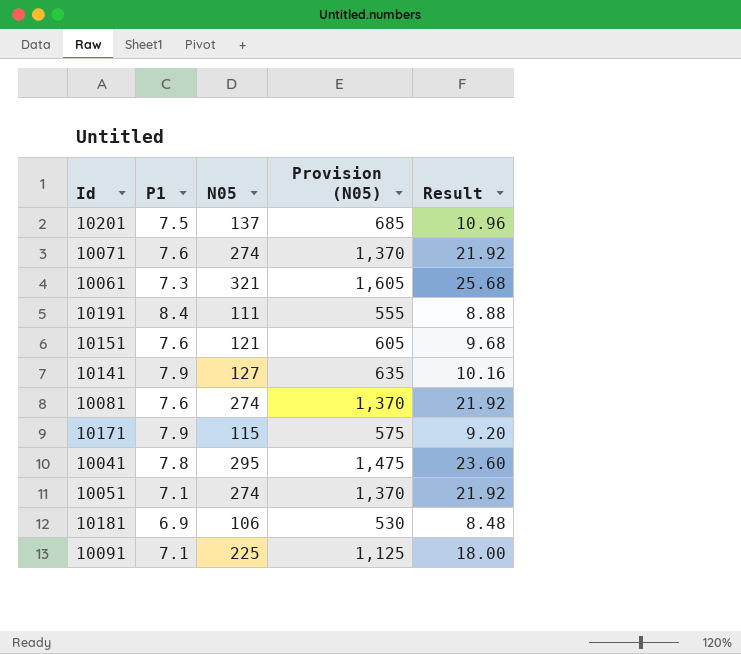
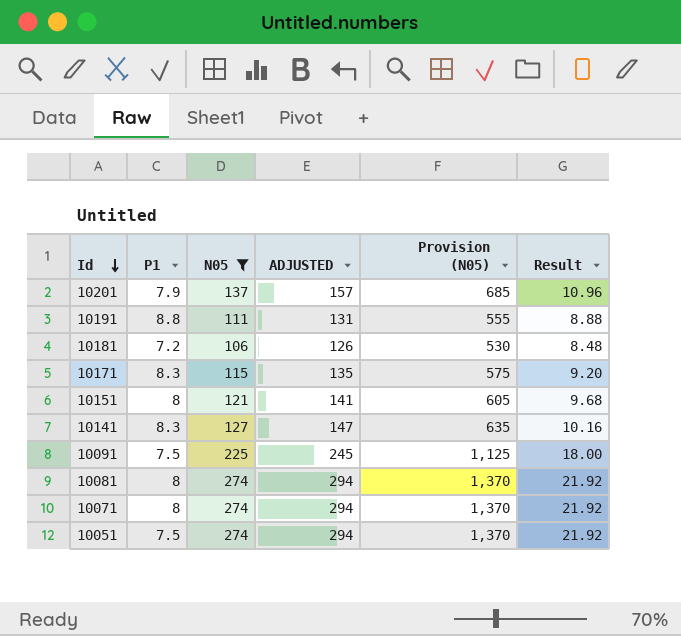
filter: none -> N05 <= 274
row order: none -> Id descending
column ADJUSTED | formula: none -> [N05] + 20
10201 | P1: 7.5 -> 7.9
10191 | P1: 8.4 -> 8.8
10181 | P1: 6.9 -> 7.2
10171 | P1: 7.9 -> 8.3
10151 | P1: 7.6 -> 8
10141 | P1: 7.9 -> 8.3
10091 | P1: 7.1 -> 7.5
10081 | P1: 7.6 -> 8
10071 | P1: 7.6 -> 8
10051 | P1: 7.1 -> 7.5

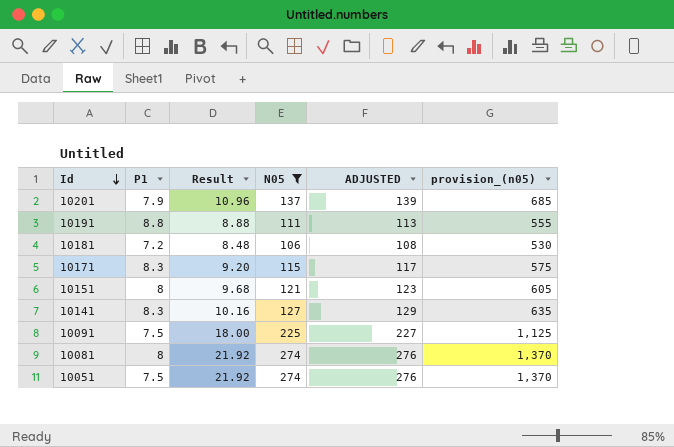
column Result | position: 6 -> 3
column ADJUSTED | formula: [N05] + 20 -> [N05] + 2
column name: Provision (N05) -> provision_(n05)
row 10071: 8 | 274 | 294 | 1,370 | 21.92 -> none

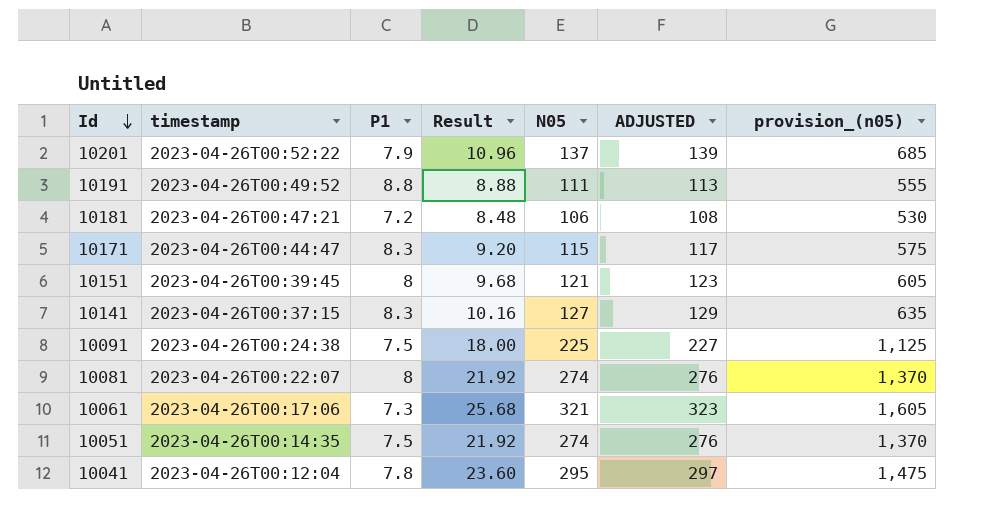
filter: N05 <= 274 -> none
column timestamp | position: none -> 2

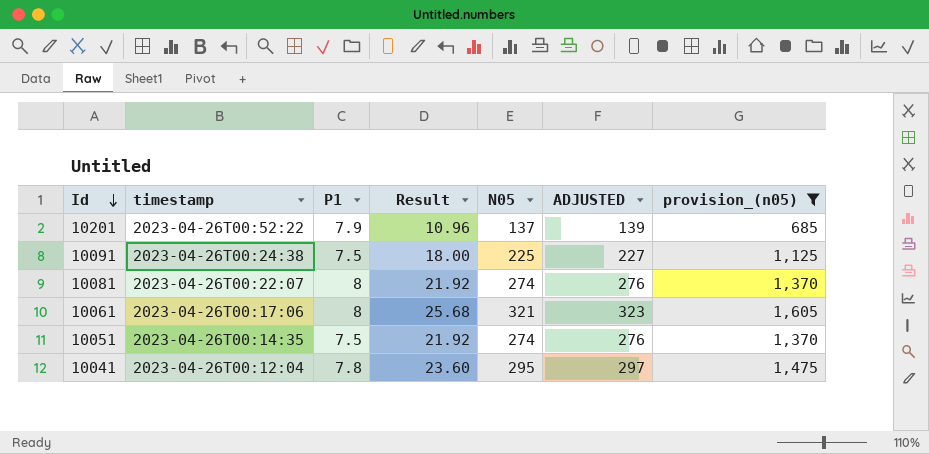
filter: none -> provision_(n05) >= 685
10061 | P1: 7.3 -> 8

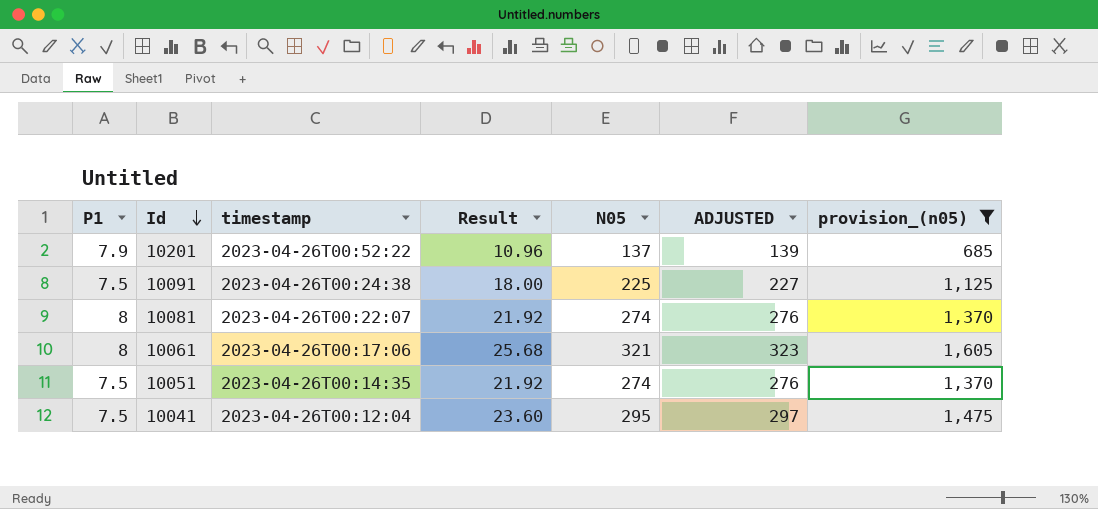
column P1 | position: 3 -> 1
10041 | P1: 7.8 -> 7.5

